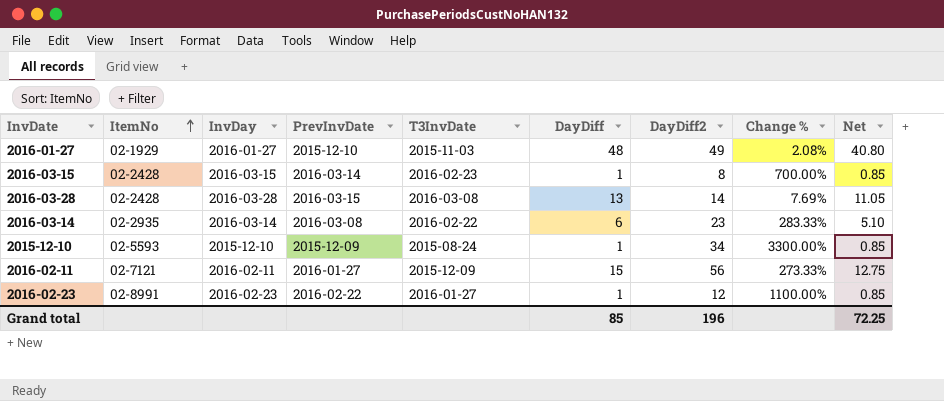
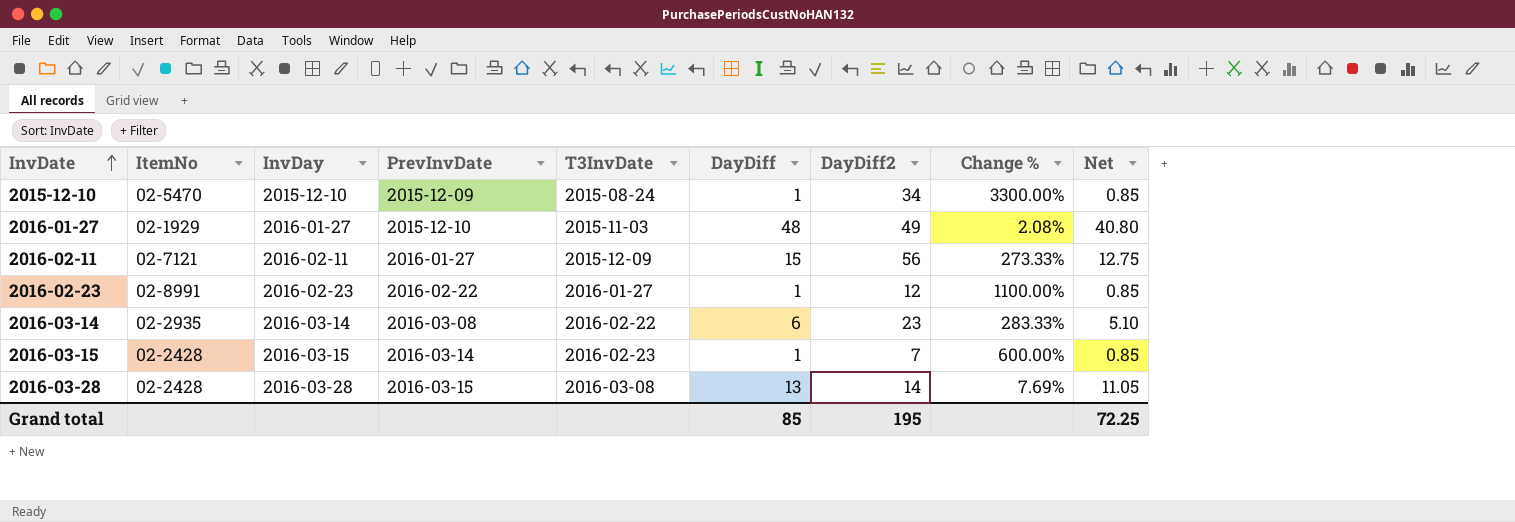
row order: ItemNo ascending -> InvDate ascending
2015-12-10 | ItemNo: 02-5593 -> 02-5470
2016-03-15 | DayDiff2: 8 -> 7
2016-03-15 | Change %: 700.00% -> 600.00%
Grand total | DayDiff2: 196 -> 195

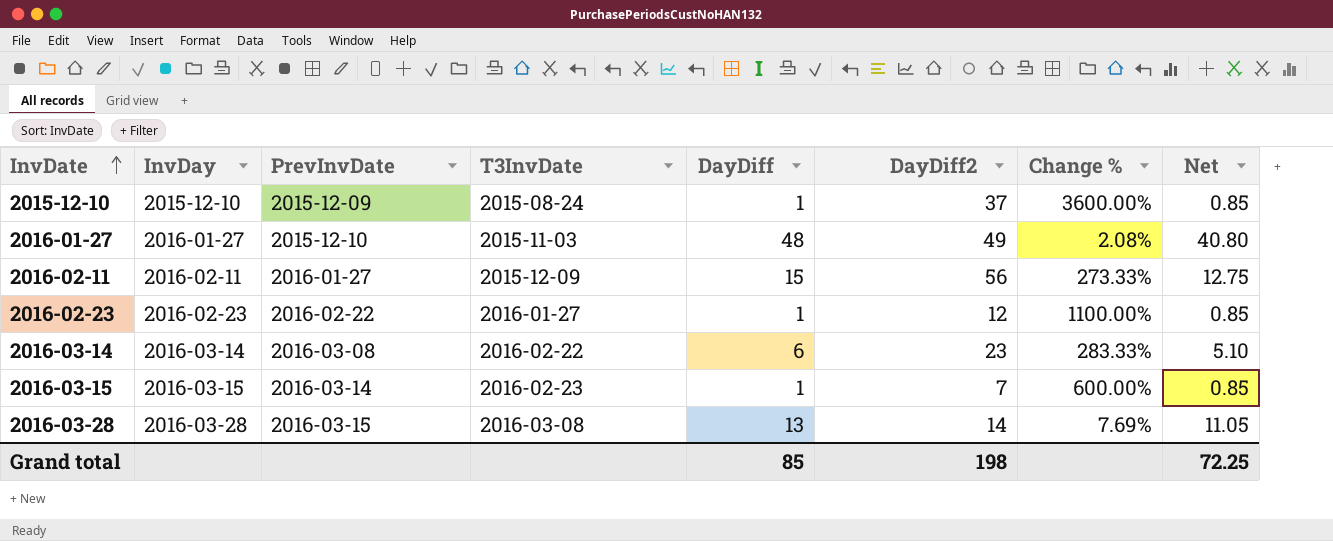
column ItemNo | position: 2 -> none
2015-12-10 | DayDiff2: 34 -> 37
2015-12-10 | Change %: 3300.00% -> 3600.00%
Grand total | DayDiff2: 195 -> 198

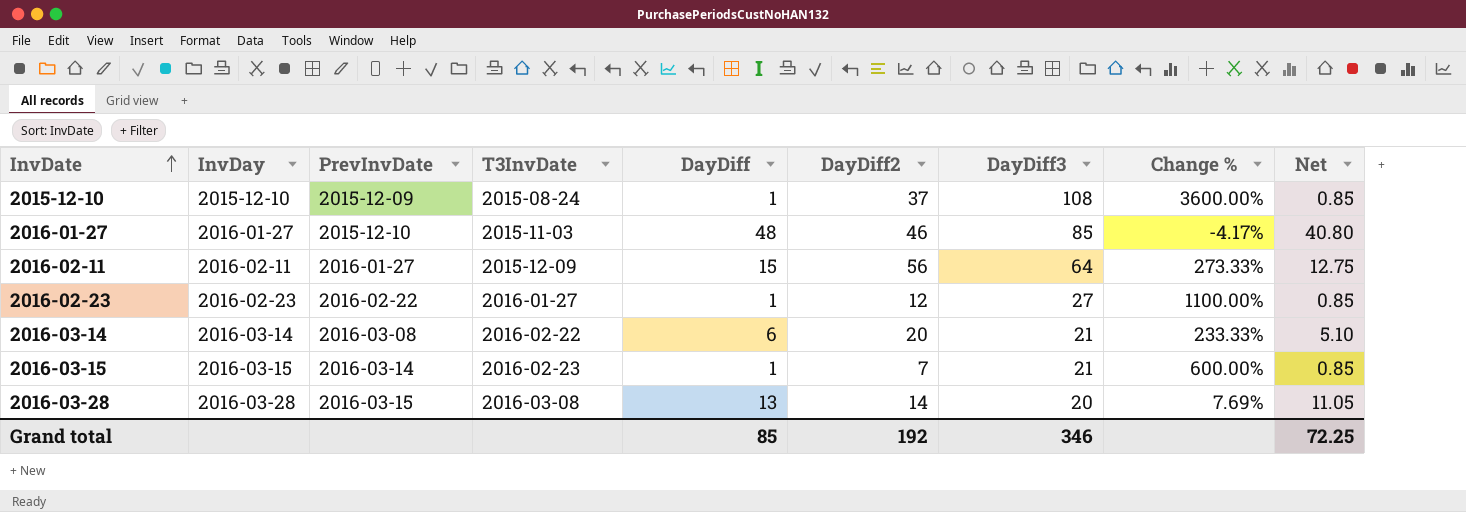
column DayDiff3 | position: none -> 7
2016-01-27 | DayDiff2: 49 -> 46
2016-01-27 | Change %: 2.08% -> -4.17%
2016-03-14 | DayDiff2: 23 -> 20
2016-03-14 | Change %: 283.33% -> 233.33%
Grand total | DayDiff2: 198 -> 192

